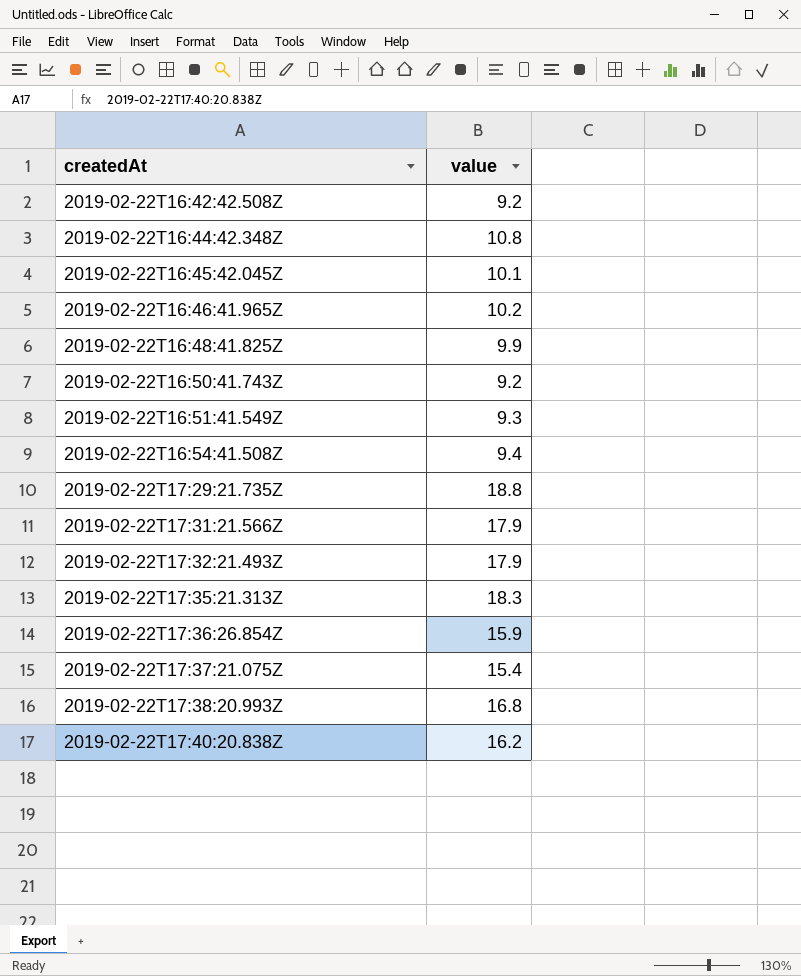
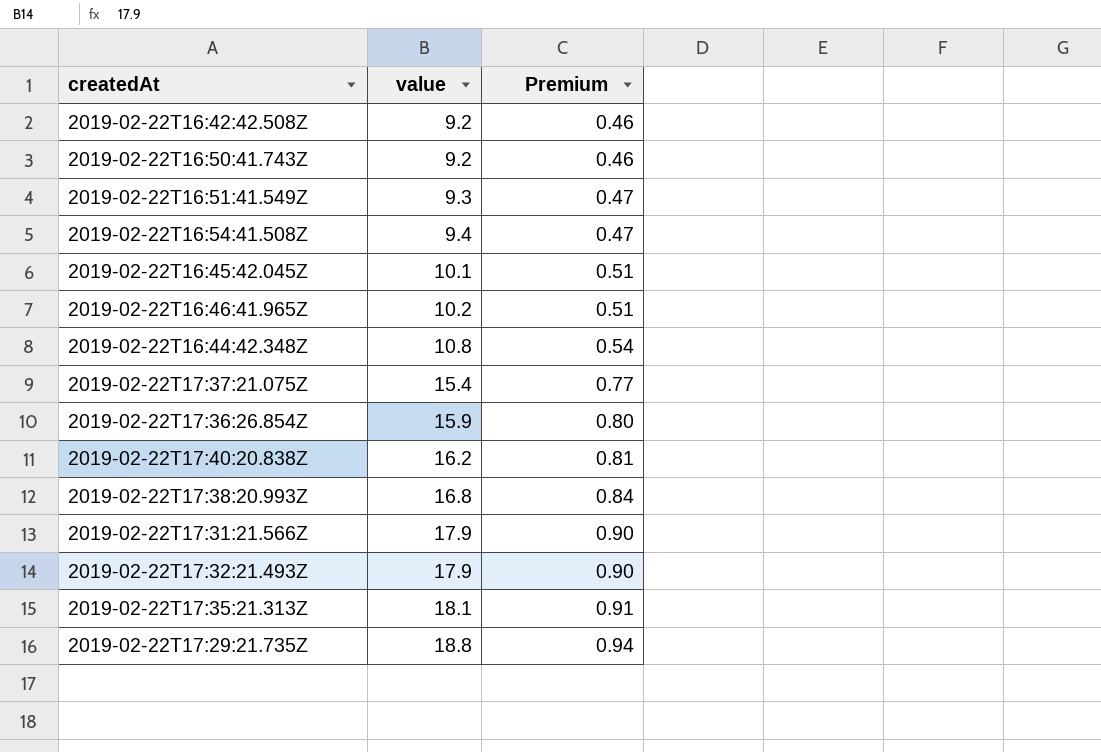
row order: createdAt ascending -> value ascending
column Premium | formula: none -> [value] * 0.05
row 2019-02-22T16:48:41.825Z: 9.9 -> none
2019-02-22T17:35:21.313Z | value: 18.3 -> 18.1

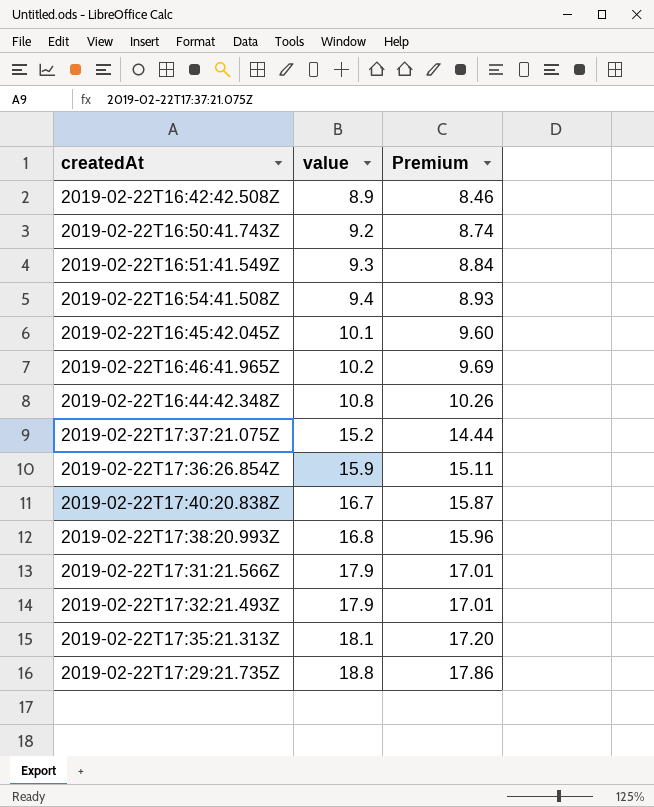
column Premium | formula: [value] * 0.05 -> [value] * 0.95
2019-02-22T16:42:42.508Z | value: 9.2 -> 8.9
2019-02-22T17:37:21.075Z | value: 15.4 -> 15.2
2019-02-22T17:40:20.838Z | value: 16.2 -> 16.7

